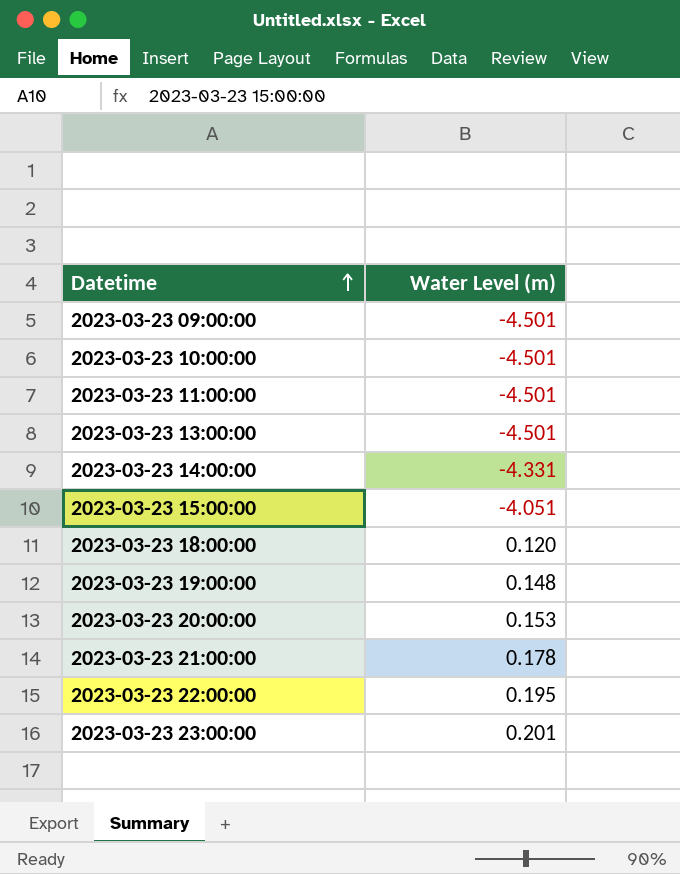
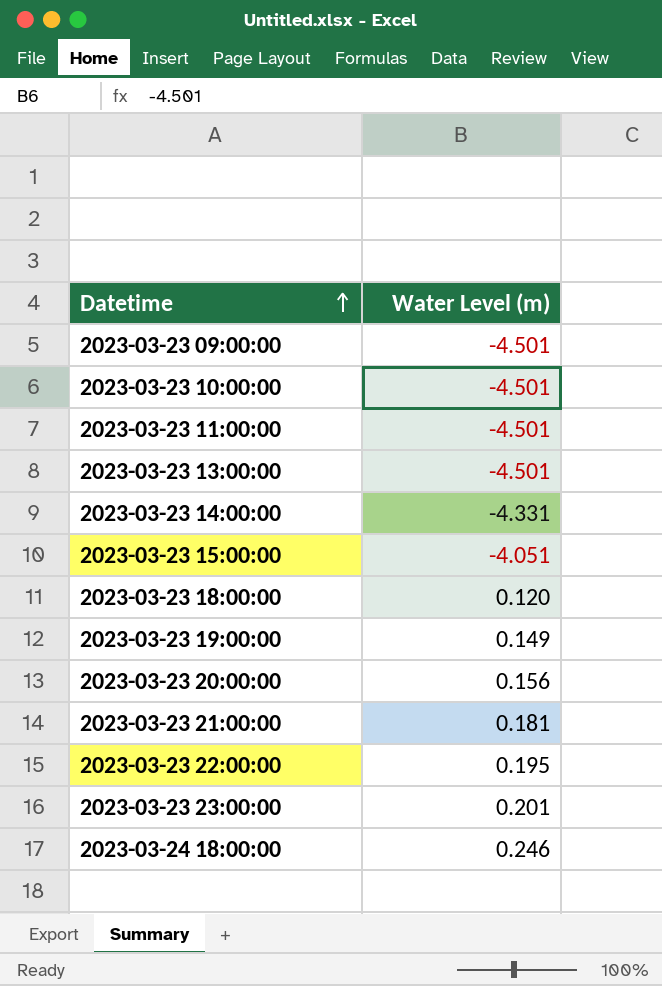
2023-03-23 19:00:00 | Water Level (m): 0.148 -> 0.149
2023-03-23 20:00:00 | Water Level (m): 0.153 -> 0.156
2023-03-23 21:00:00 | Water Level (m): 0.178 -> 0.181
row 2023-03-24 18:00:00: none -> 0.246

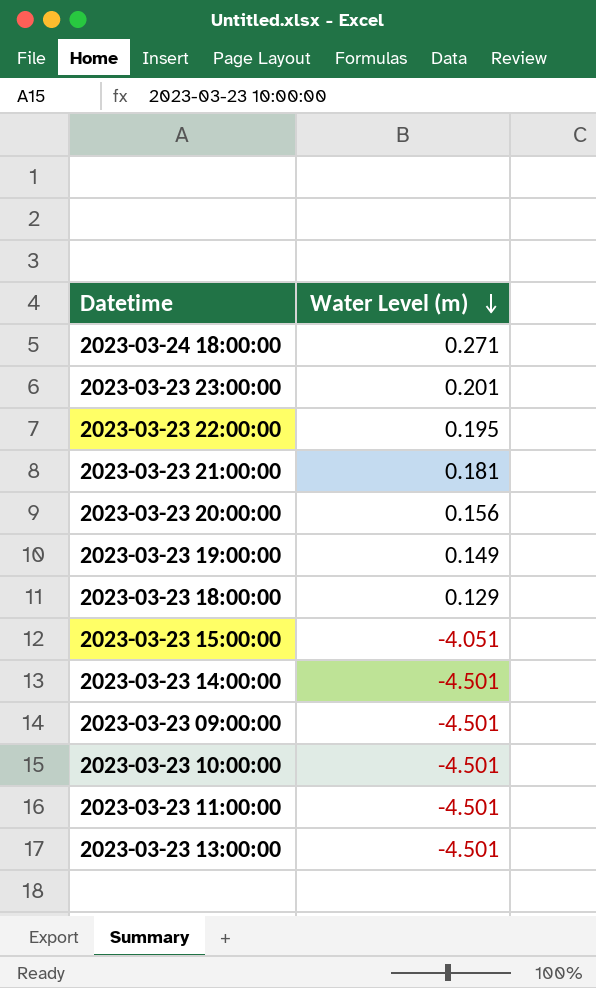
row order: Datetime ascending -> Water Level (m) descending
2023-03-24 18:00:00 | Water Level (m): 0.246 -> 0.271
2023-03-23 18:00:00 | Water Level (m): 0.120 -> 0.129
2023-03-23 14:00:00 | Water Level (m): -4.331 -> -4.501

